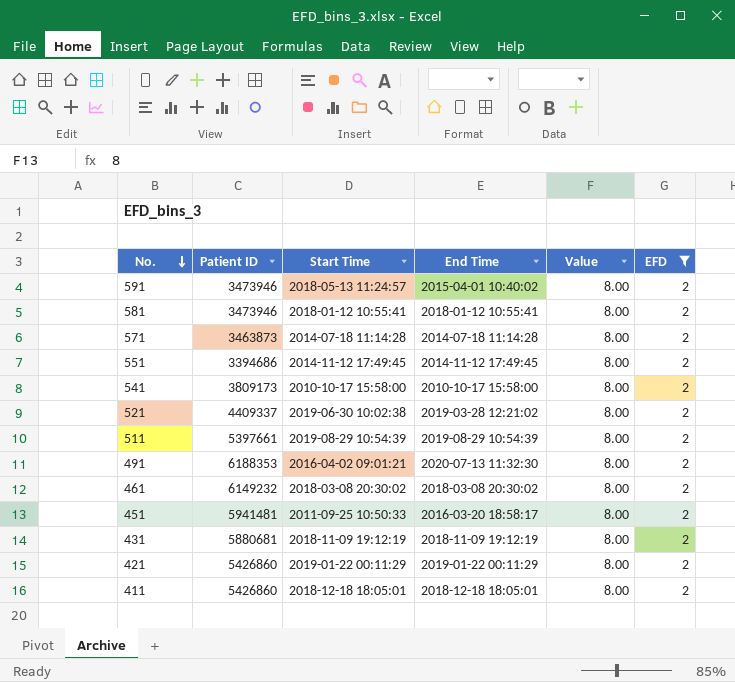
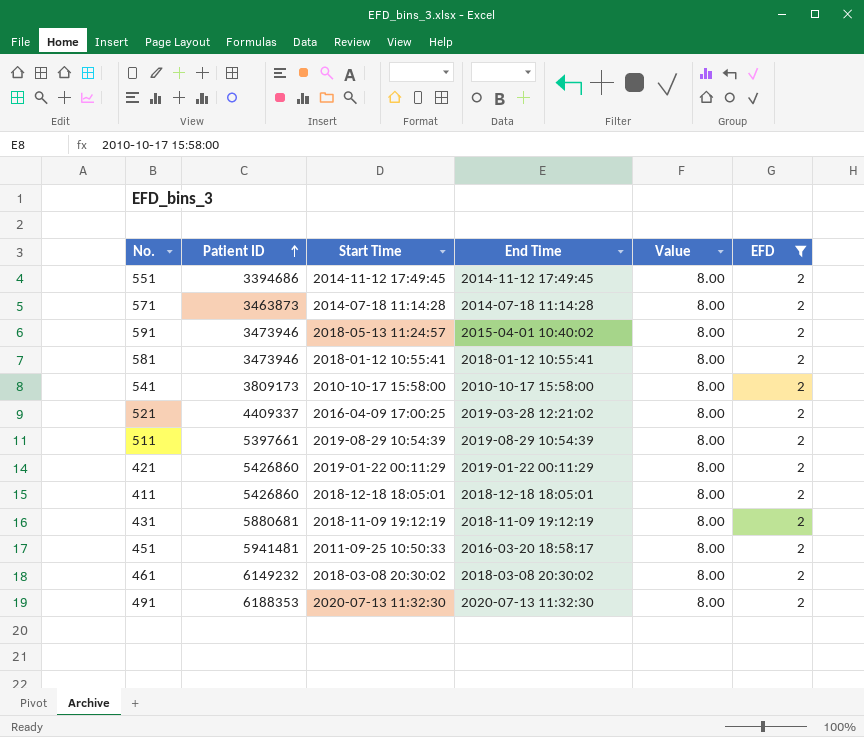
row order: No. descending -> Patient ID ascending
521 | Start Time: 2019-06-30 10:02:38 -> 2016-04-09 17:00:25
491 | Start Time: 2016-04-02 09:01:21 -> 2020-07-13 11:32:30

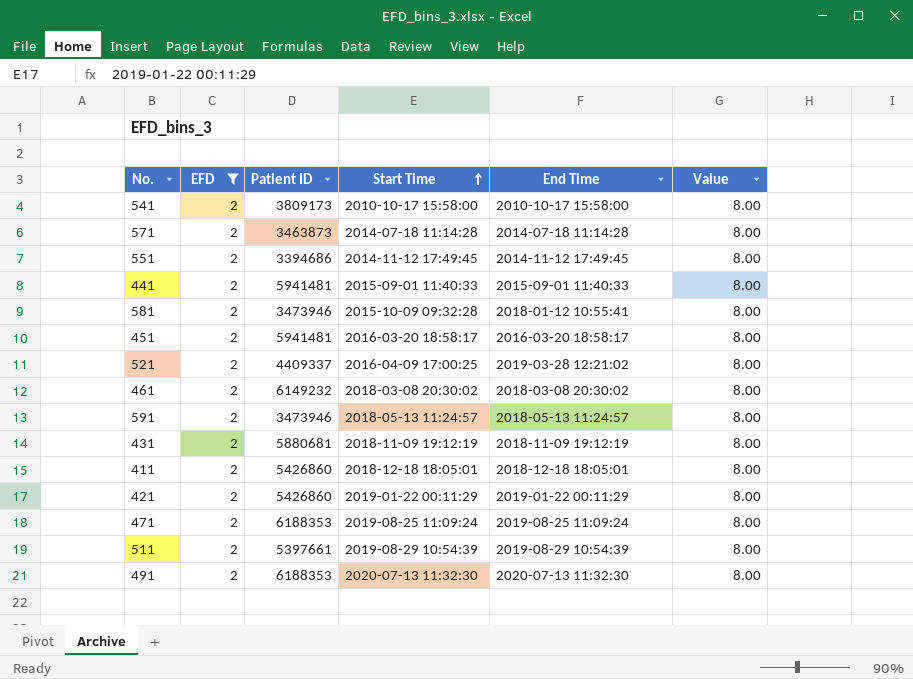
row order: Patient ID ascending -> Start Time ascending
column EFD | position: 6 -> 2
row 441: none -> 2 | 5941481 | 2015-09-01 11:40:33 | 2015-09-01 11:40:33 | 8.00
581 | Start Time: 2018-01-12 10:55:41 -> 2015-10-09 09:32:28
451 | Start Time: 2011-09-25 10:50:33 -> 2016-03-20 18:58:17
591 | End Time: 2015-04-01 10:40:02 -> 2018-05-13 11:24:57
row 471: none -> 2 | 6188353 | 2019-08-25 11:09:24 | 2019-08-25 11:09:24 | 8.00

